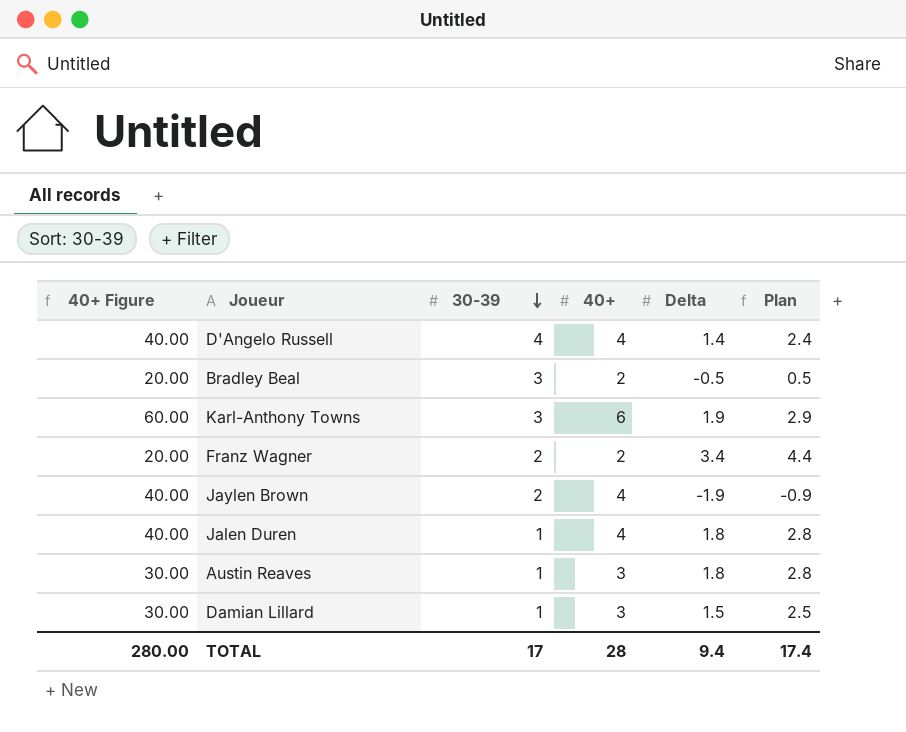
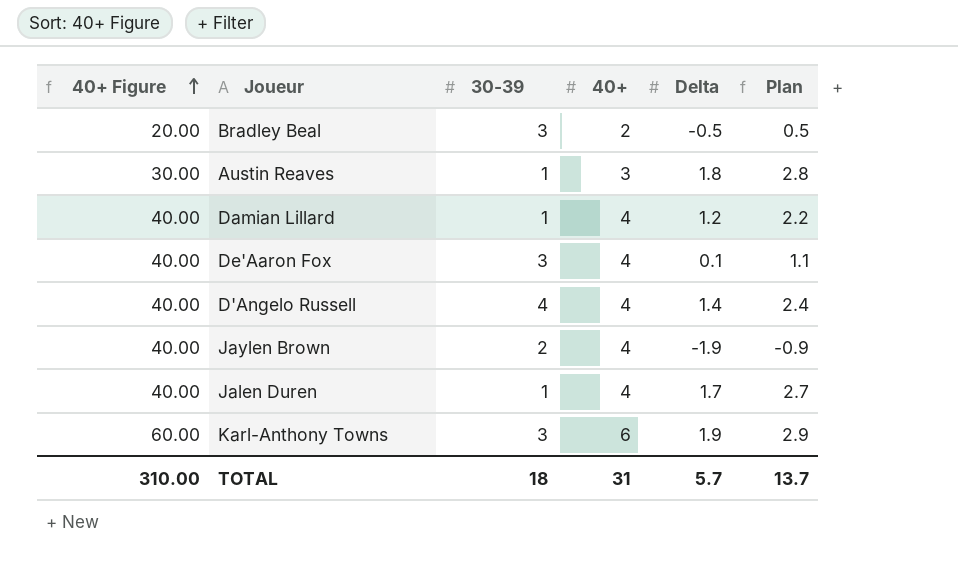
row order: 30-39 descending -> 40+ Figure ascending
row Franz Wagner: 20.00 | 2 | 2 | 3.4 | 4.4 -> none
Damian Lillard | 40+ Figure: 30.00 -> 40.00
Damian Lillard | 40+: 3 -> 4
Damian Lillard | Delta: 1.5 -> 1.2
Damian Lillard | Plan: 2.5 -> 2.2
row De'Aaron Fox: none -> 40.00 | 3 | 4 | 0.1 | 1.1
Jalen Duren | Delta: 1.8 -> 1.7
Jalen Duren | Plan: 2.8 -> 2.7
TOTAL | 40+ Figure: 280.00 -> 310.00
TOTAL | 30-39: 17 -> 18
TOTAL | 40+: 28 -> 31
TOTAL | Delta: 9.4 -> 5.7
TOTAL | Plan: 17.4 -> 13.7

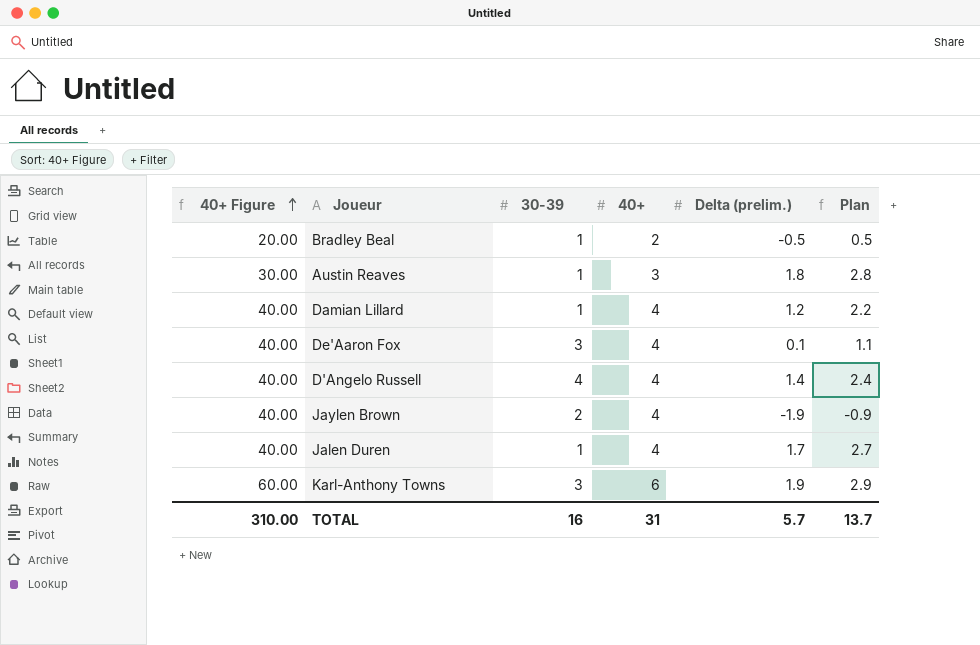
column name: Delta -> Delta (prelim.)
Bradley Beal | 30-39: 3 -> 1
TOTAL | 30-39: 18 -> 16

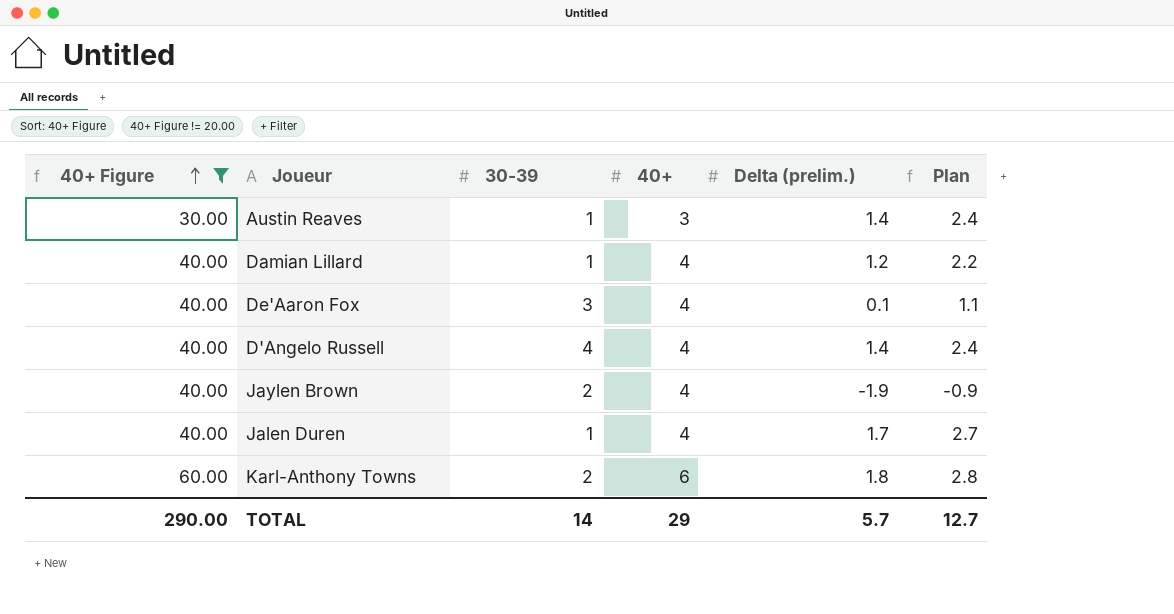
filter: none -> 40+ Figure != 20.00
Austin Reaves | Delta (prelim.): 1.8 -> 1.4
Austin Reaves | Plan: 2.8 -> 2.4
Karl-Anthony Towns | 30-39: 3 -> 2
Karl-Anthony Towns | Delta (prelim.): 1.9 -> 1.8
Karl-Anthony Towns | Plan: 2.9 -> 2.8
TOTAL | 40+ Figure: 310.00 -> 290.00
TOTAL | 30-39: 16 -> 14
TOTAL | 40+: 31 -> 29
TOTAL | Plan: 13.7 -> 12.7

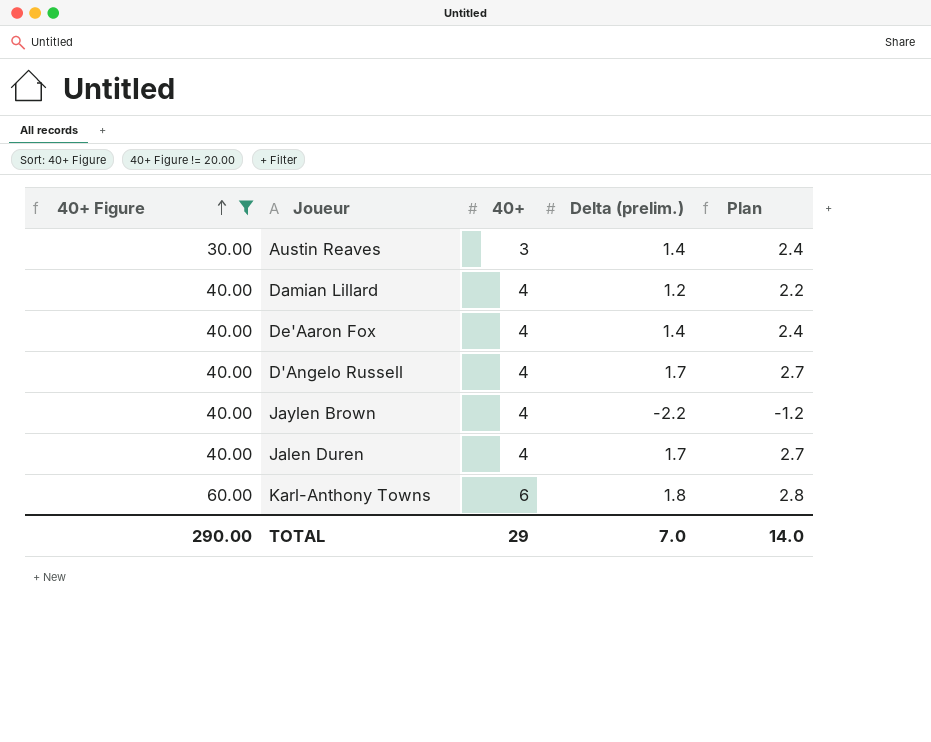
column 30-39 | position: 3 -> none
De'Aaron Fox | Delta (prelim.): 0.1 -> 1.4
De'Aaron Fox | Plan: 1.1 -> 2.4
D'Angelo Russell | Delta (prelim.): 1.4 -> 1.7
D'Angelo Russell | Plan: 2.4 -> 2.7
Jaylen Brown | Delta (prelim.): -1.9 -> -2.2
Jaylen Brown | Plan: -0.9 -> -1.2
TOTAL | Delta (prelim.): 5.7 -> 7.0
TOTAL | Plan: 12.7 -> 14.0

